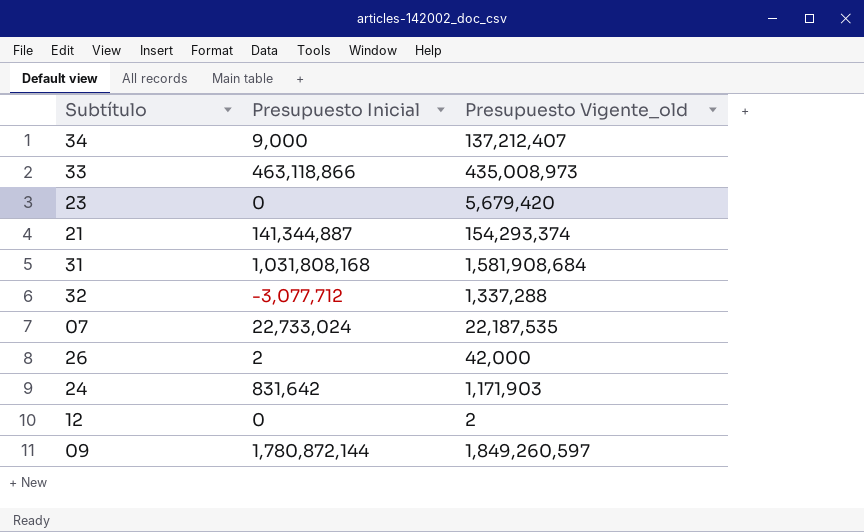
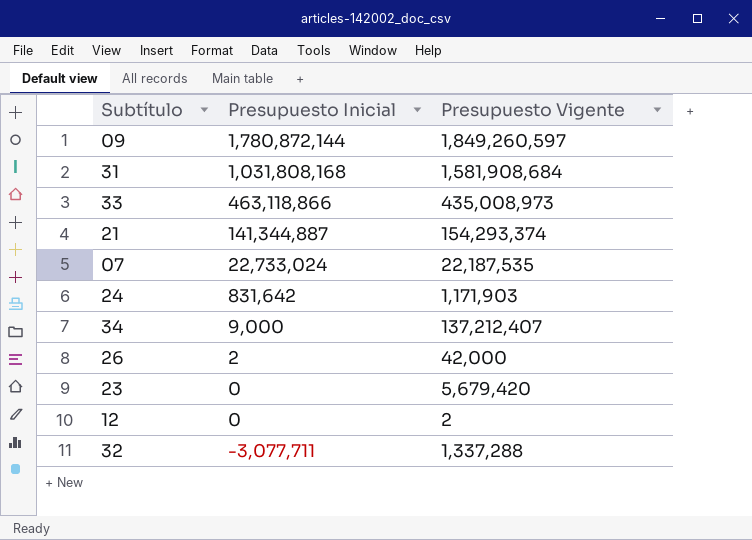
row order: none -> Presupuesto Inicial descending
column name: Presupuesto Vigente_old -> Presupuesto Vigente
32 | Presupuesto Inicial: -3,077,712 -> -3,077,711

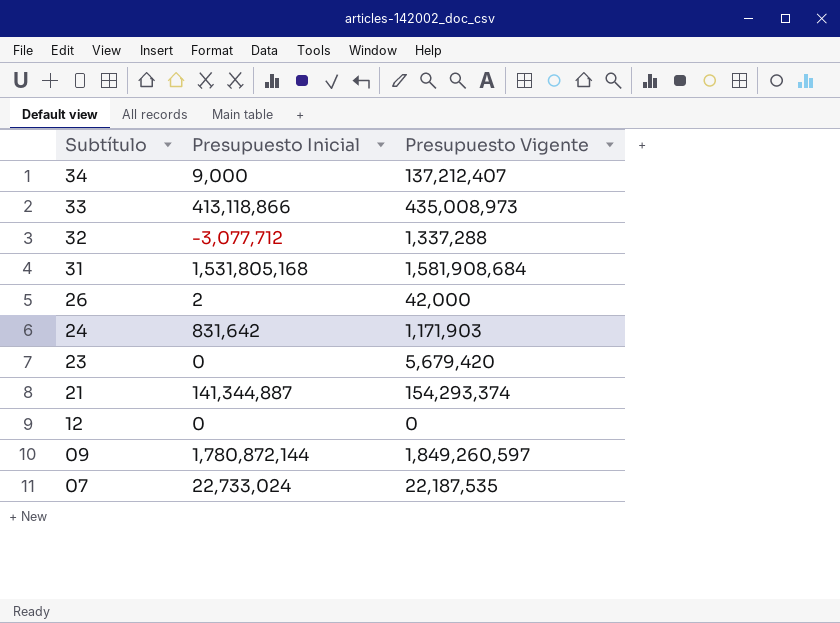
row order: Presupuesto Inicial descending -> Subtítulo descending
33 | Presupuesto Inicial: 463,118,866 -> 413,118,866
32 | Presupuesto Inicial: -3,077,711 -> -3,077,712
31 | Presupuesto Inicial: 1,031,808,168 -> 1,531,805,168
12 | Presupuesto Vigente: 2 -> 0

